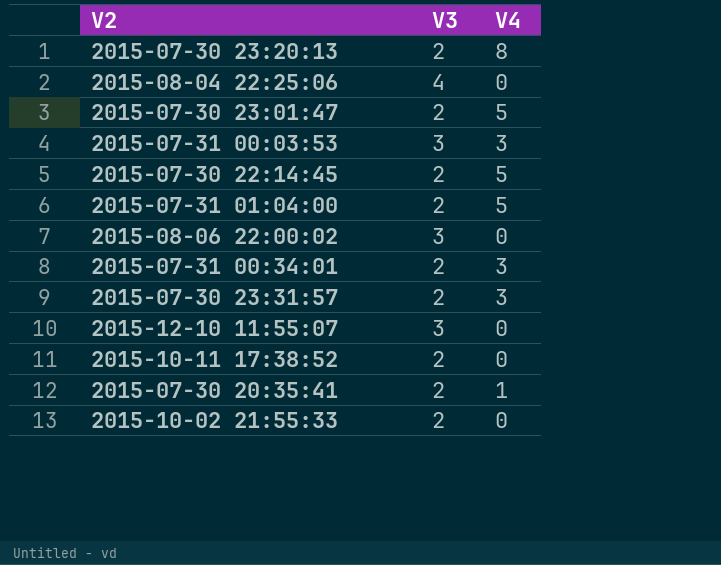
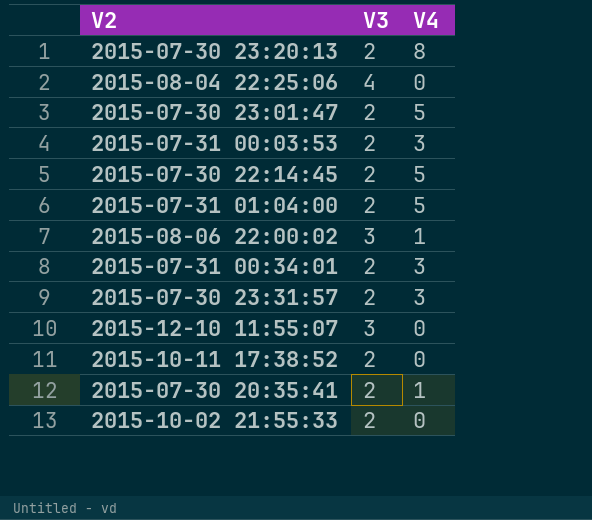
2015-07-31 00:03:53 | V3: 3 -> 2
2015-08-06 22:00:02 | V4: 0 -> 1

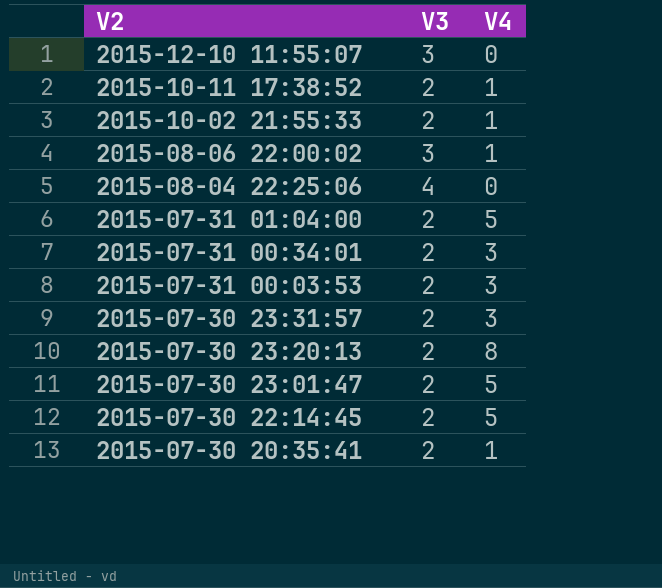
row order: none -> V2 descending
2015-10-11 17:38:52 | V4: 0 -> 1
2015-10-02 21:55:33 | V4: 0 -> 1

